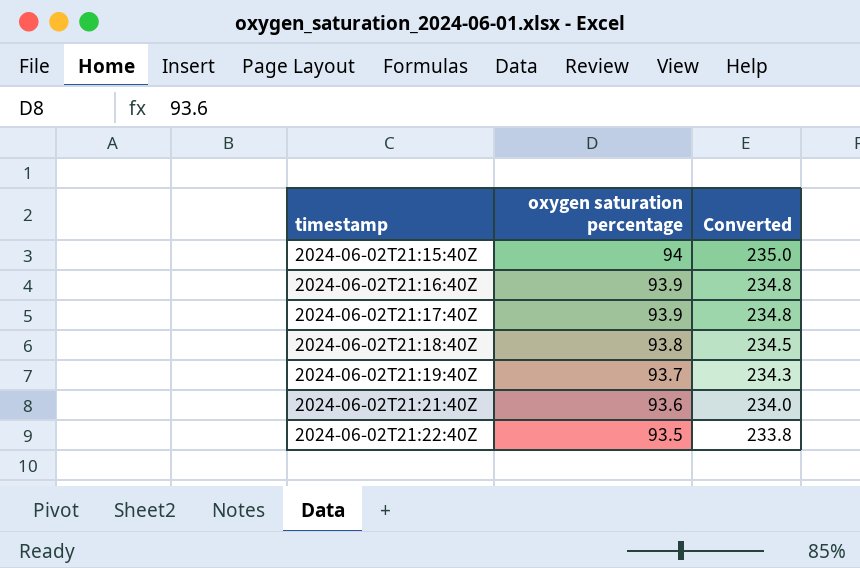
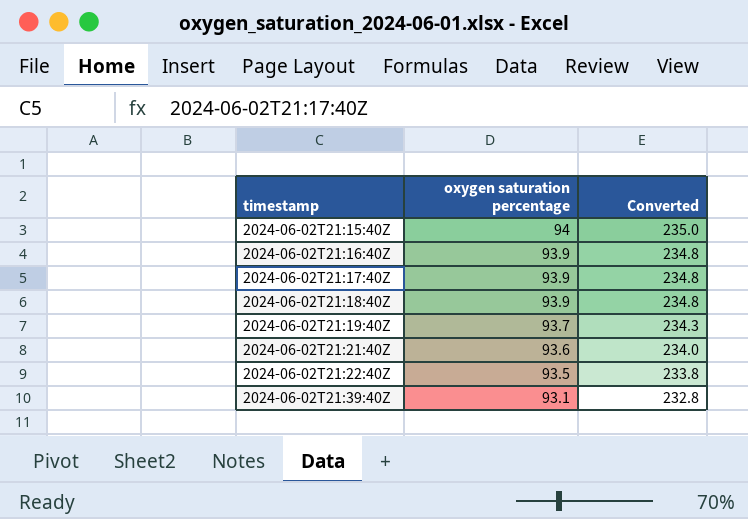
2024-06-02T21:18:40Z | oxygen saturation percentage: 93.8 -> 93.9
2024-06-02T21:18:40Z | Converted: 234.5 -> 234.8
row 2024-06-02T21:39:40Z: none -> 93.1 | 232.8

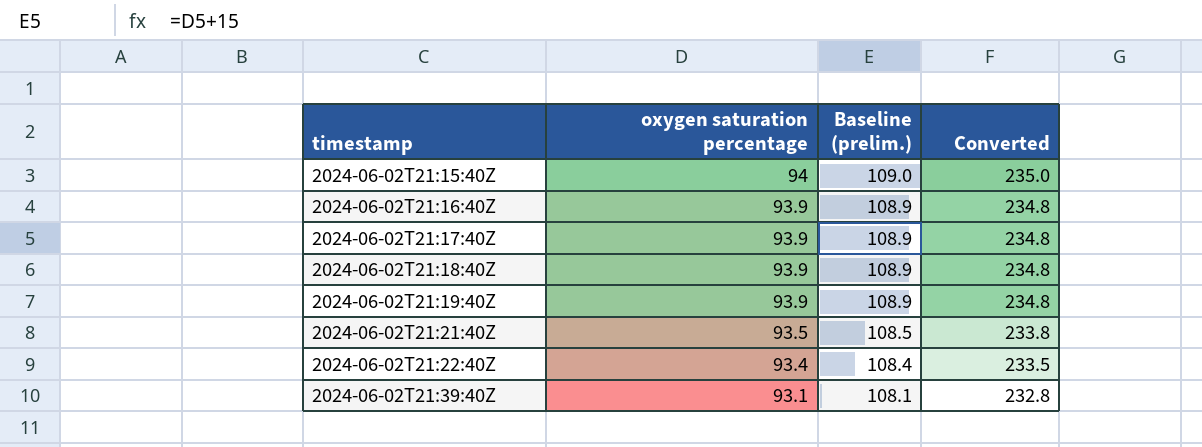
column Baseline (prelim.) | formula: none -> [oxygen saturation percentage] + 15
2024-06-02T21:19:40Z | oxygen saturation percentage: 93.7 -> 93.9
2024-06-02T21:19:40Z | Converted: 234.3 -> 234.8
2024-06-02T21:21:40Z | oxygen saturation percentage: 93.6 -> 93.5
2024-06-02T21:21:40Z | Converted: 234.0 -> 233.8
2024-06-02T21:22:40Z | oxygen saturation percentage: 93.5 -> 93.4
2024-06-02T21:22:40Z | Converted: 233.8 -> 233.5

